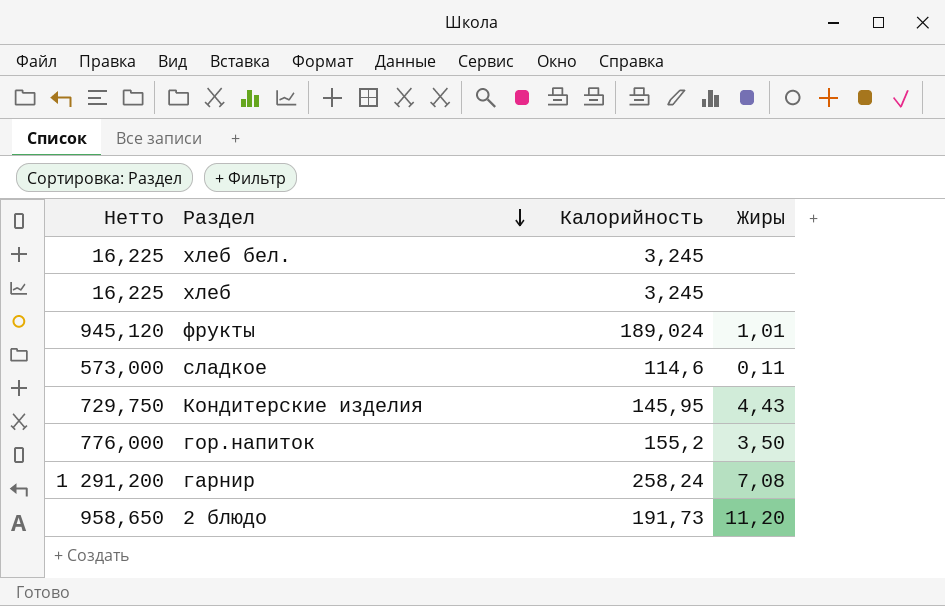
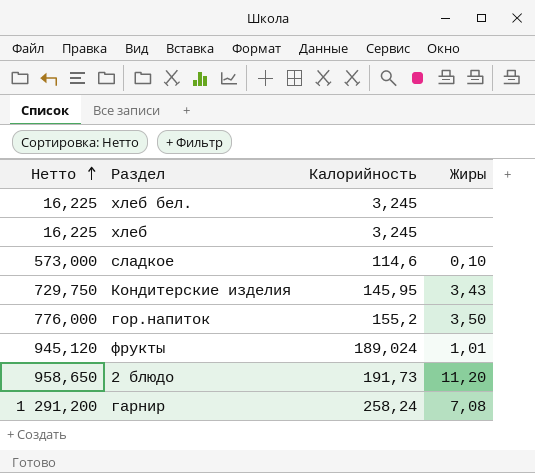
row order: Раздел descending -> Нетто ascending
сладкое | Жиры: 0,11 -> 0,10
Кондитерские изделия | Жиры: 4,43 -> 3,43

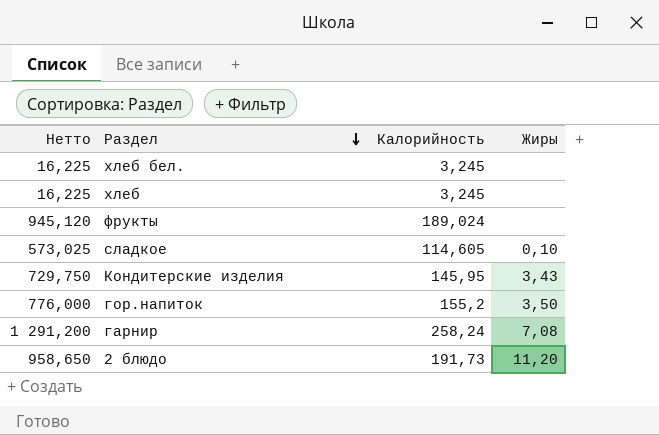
row order: Нетто ascending -> Раздел descending
фрукты | Жиры: 1,01 -> none
сладкое | Нетто: 573,000 -> 573,025
сладкое | Калорийность: 114,6 -> 114,605

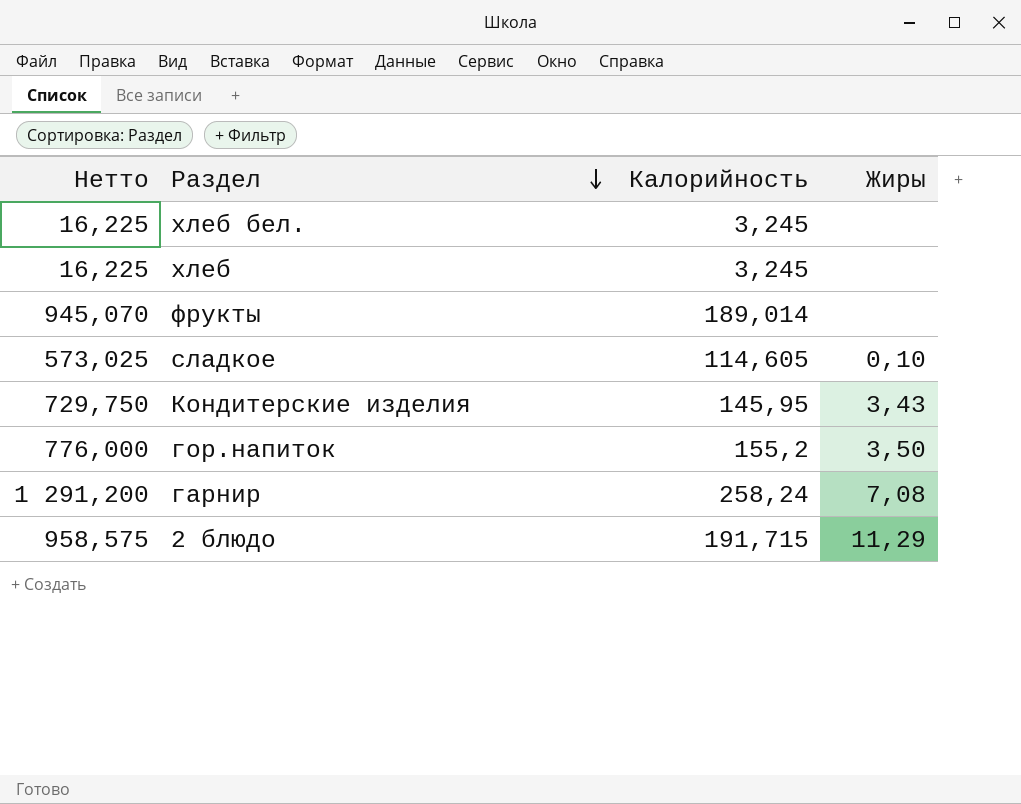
фрукты | Нетто: 945,120 -> 945,070
фрукты | Калорийность: 189,024 -> 189,014
2 блюдо | Нетто: 958,650 -> 958,575
2 блюдо | Калорийность: 191,73 -> 191,715
2 блюдо | Жиры: 11,20 -> 11,29

